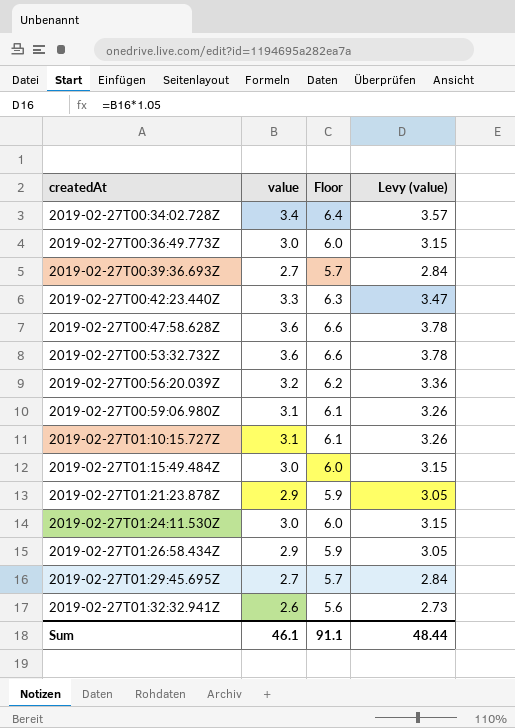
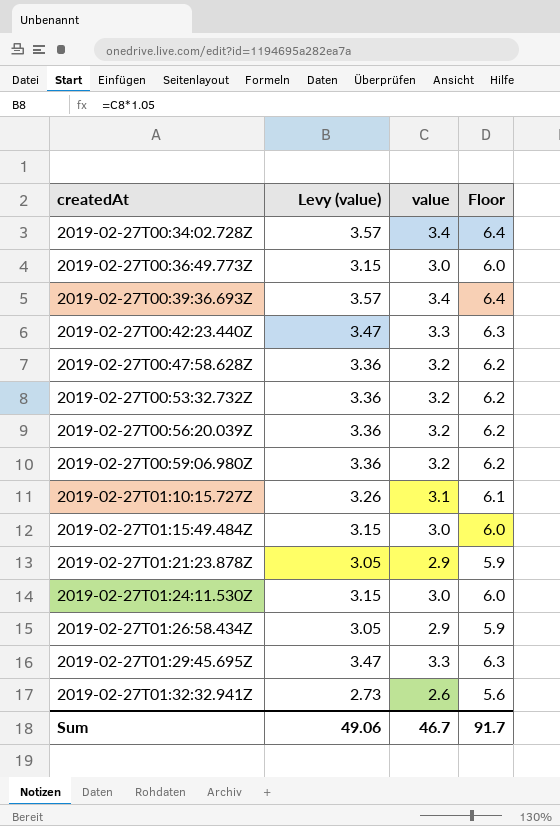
column Levy (value) | position: 4 -> 2
2019-02-27T00:39:36.693Z | Levy (value): 2.84 -> 3.57
2019-02-27T00:39:36.693Z | value: 2.7 -> 3.4
2019-02-27T00:39:36.693Z | Floor: 5.7 -> 6.4
2019-02-27T00:47:58.628Z | Levy (value): 3.78 -> 3.36
2019-02-27T00:47:58.628Z | value: 3.6 -> 3.2
2019-02-27T00:47:58.628Z | Floor: 6.6 -> 6.2
2019-02-27T00:53:32.732Z | Levy (value): 3.78 -> 3.36
2019-02-27T00:53:32.732Z | value: 3.6 -> 3.2
2019-02-27T00:53:32.732Z | Floor: 6.6 -> 6.2
2019-02-27T00:59:06.980Z | Levy (value): 3.26 -> 3.36
2019-02-27T00:59:06.980Z | value: 3.1 -> 3.2
2019-02-27T00:59:06.980Z | Floor: 6.1 -> 6.2
2019-02-27T01:29:45.695Z | Levy (value): 2.84 -> 3.47
2019-02-27T01:29:45.695Z | value: 2.7 -> 3.3
2019-02-27T01:29:45.695Z | Floor: 5.7 -> 6.3
Sum | Levy (value): 48.44 -> 49.06
Sum | value: 46.1 -> 46.7
Sum | Floor: 91.1 -> 91.7

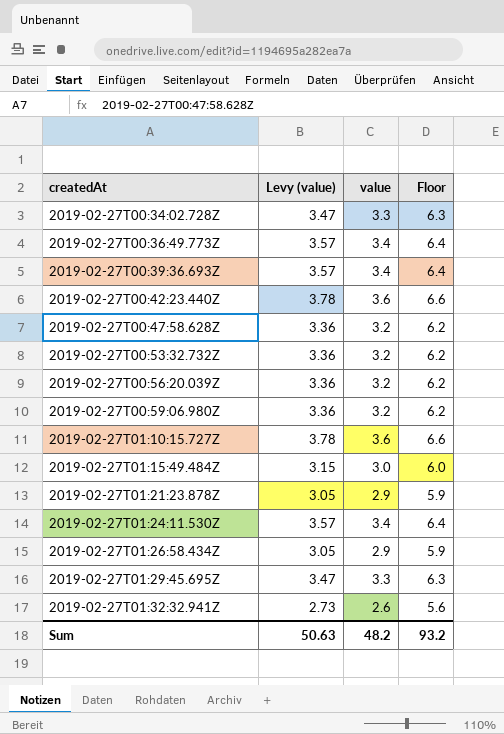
2019-02-27T00:34:02.728Z | Levy (value): 3.57 -> 3.47
2019-02-27T00:34:02.728Z | value: 3.4 -> 3.3
2019-02-27T00:34:02.728Z | Floor: 6.4 -> 6.3
2019-02-27T00:36:49.773Z | Levy (value): 3.15 -> 3.57
2019-02-27T00:36:49.773Z | value: 3.0 -> 3.4
2019-02-27T00:36:49.773Z | Floor: 6.0 -> 6.4
2019-02-27T00:42:23.440Z | Levy (value): 3.47 -> 3.78
2019-02-27T00:42:23.440Z | value: 3.3 -> 3.6
2019-02-27T00:42:23.440Z | Floor: 6.3 -> 6.6
2019-02-27T01:10:15.727Z | Levy (value): 3.26 -> 3.78
2019-02-27T01:10:15.727Z | value: 3.1 -> 3.6
2019-02-27T01:10:15.727Z | Floor: 6.1 -> 6.6
2019-02-27T01:24:11.530Z | Levy (value): 3.15 -> 3.57
2019-02-27T01:24:11.530Z | value: 3.0 -> 3.4
2019-02-27T01:24:11.530Z | Floor: 6.0 -> 6.4
Sum | Levy (value): 49.06 -> 50.63
Sum | value: 46.7 -> 48.2
Sum | Floor: 91.7 -> 93.2

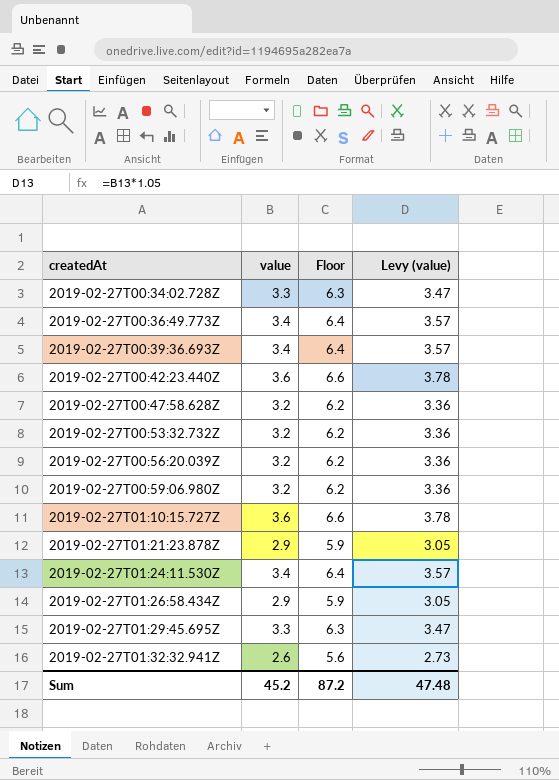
column Levy (value) | position: 2 -> 4
row 2019-02-27T01:15:49.484Z: 3.15 | 3.0 | 6.0 -> none
Sum | value: 48.2 -> 45.2
Sum | Floor: 93.2 -> 87.2
Sum | Levy (value): 50.63 -> 47.48

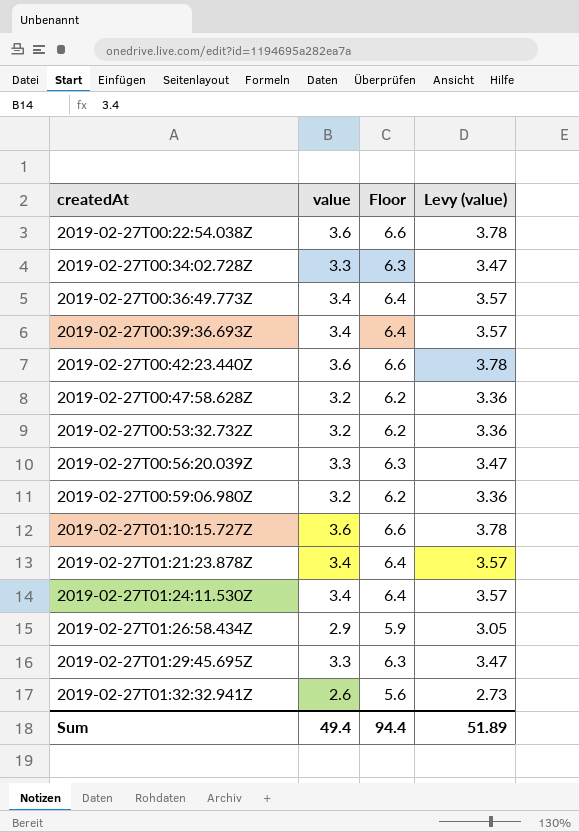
row 2019-02-27T00:22:54.038Z: none -> 3.6 | 6.6 | 3.78
2019-02-27T00:56:20.039Z | value: 3.2 -> 3.3
2019-02-27T00:56:20.039Z | Floor: 6.2 -> 6.3
2019-02-27T00:56:20.039Z | Levy (value): 3.36 -> 3.47
2019-02-27T01:21:23.878Z | value: 2.9 -> 3.4
2019-02-27T01:21:23.878Z | Floor: 5.9 -> 6.4
2019-02-27T01:21:23.878Z | Levy (value): 3.05 -> 3.57
Sum | value: 45.2 -> 49.4
Sum | Floor: 87.2 -> 94.4
Sum | Levy (value): 47.48 -> 51.89

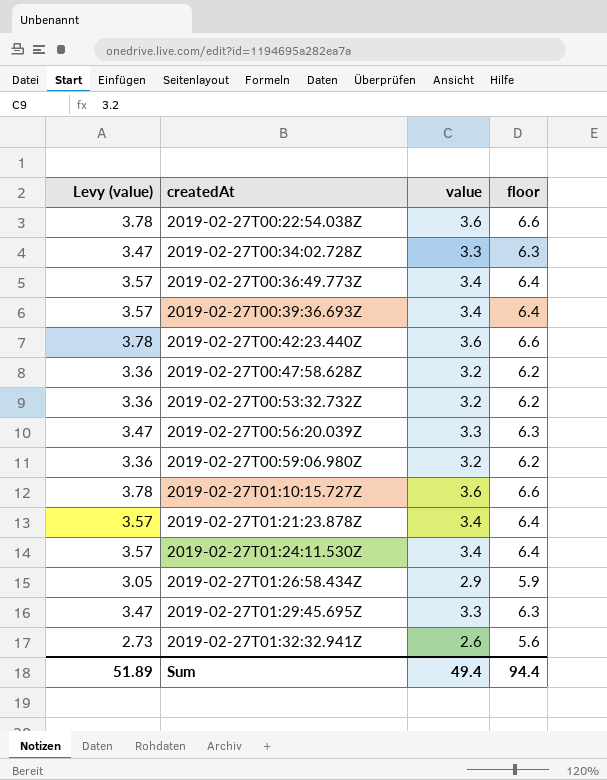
column Levy (value) | position: 4 -> 1
column name: Floor -> floor

